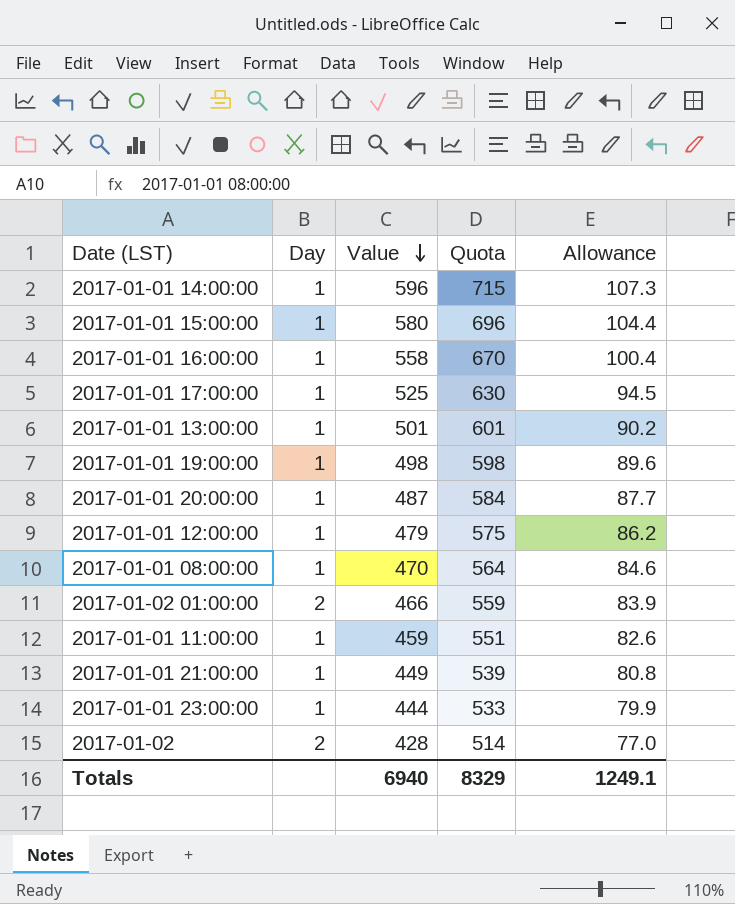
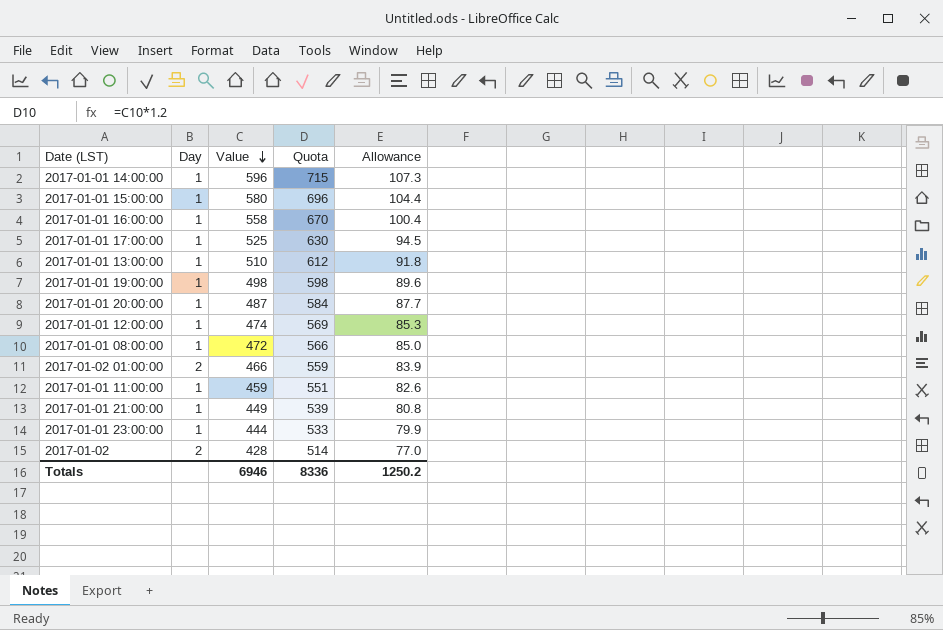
2017-01-01 13:00:00 | Value: 501 -> 510
2017-01-01 13:00:00 | Quota: 601 -> 612
2017-01-01 13:00:00 | Allowance: 90.2 -> 91.8
2017-01-01 12:00:00 | Value: 479 -> 474
2017-01-01 12:00:00 | Quota: 575 -> 569
2017-01-01 12:00:00 | Allowance: 86.2 -> 85.3
2017-01-01 08:00:00 | Value: 470 -> 472
2017-01-01 08:00:00 | Quota: 564 -> 566
2017-01-01 08:00:00 | Allowance: 84.6 -> 85.0
Totals | Value: 6940 -> 6946
Totals | Quota: 8329 -> 8336
Totals | Allowance: 1249.1 -> 1250.2

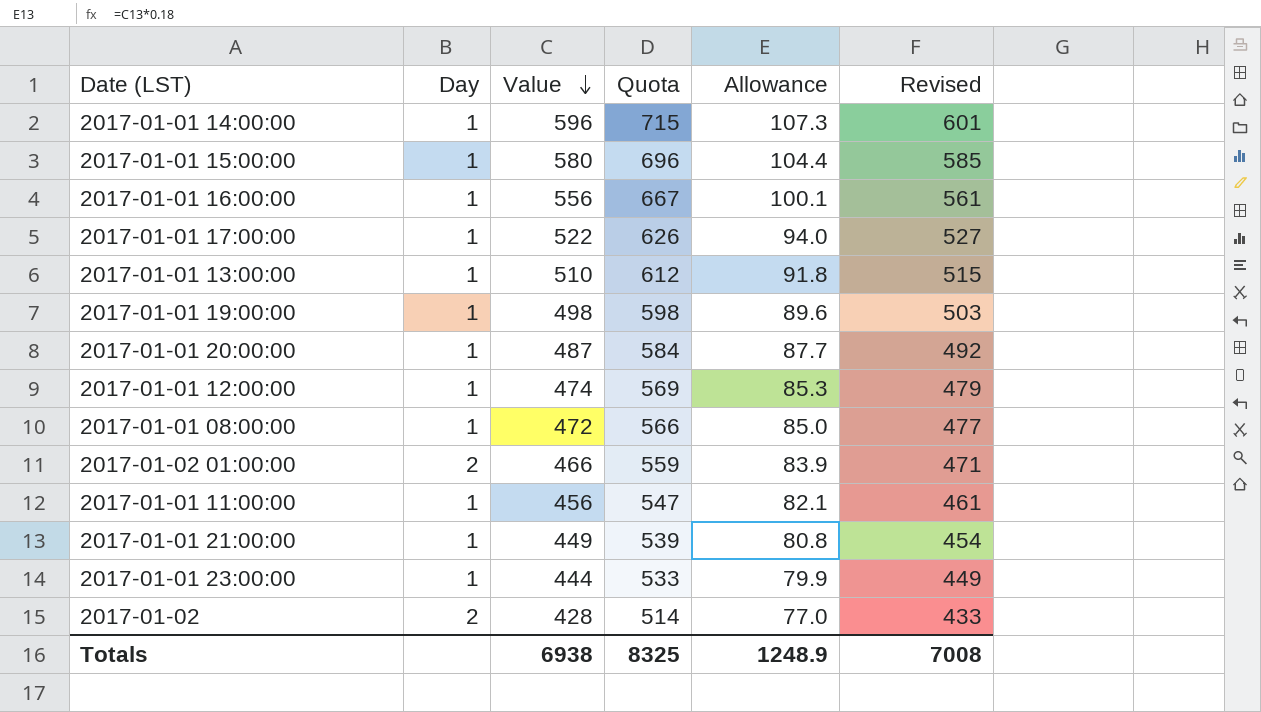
column Revised | formula: none -> [Value] + 5
2017-01-01 16:00:00 | Value: 558 -> 556
2017-01-01 16:00:00 | Quota: 670 -> 667
2017-01-01 16:00:00 | Allowance: 100.4 -> 100.1
2017-01-01 17:00:00 | Value: 525 -> 522
2017-01-01 17:00:00 | Quota: 630 -> 626
2017-01-01 17:00:00 | Allowance: 94.5 -> 94.0
2017-01-01 11:00:00 | Value: 459 -> 456
2017-01-01 11:00:00 | Quota: 551 -> 547
2017-01-01 11:00:00 | Allowance: 82.6 -> 82.1
Totals | Value: 6946 -> 6938
Totals | Quota: 8336 -> 8325
Totals | Allowance: 1250.2 -> 1248.9

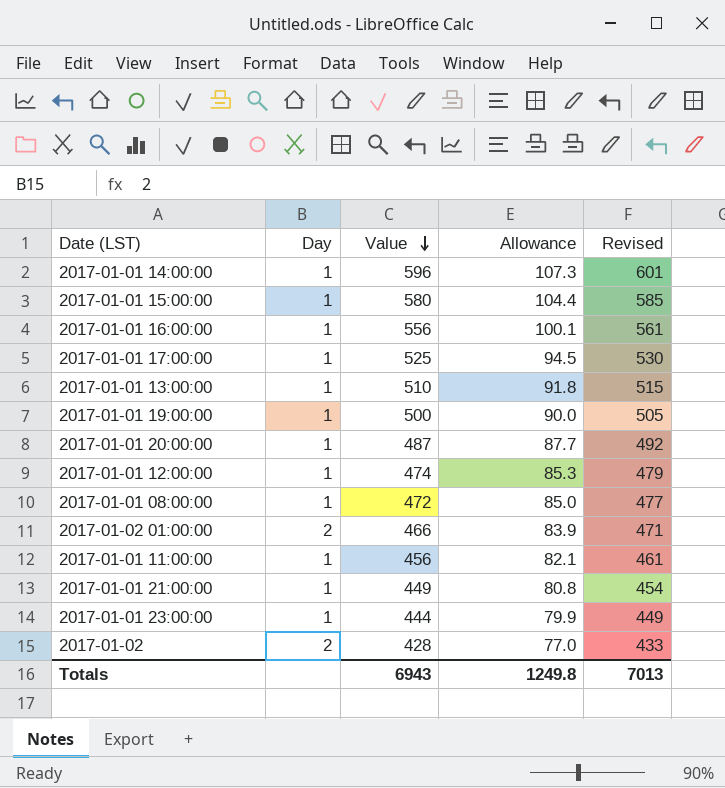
column Quota | formula: [Value] * 1.2 -> none
2017-01-01 17:00:00 | Value: 522 -> 525
2017-01-01 17:00:00 | Allowance: 94.0 -> 94.5
2017-01-01 17:00:00 | Revised: 527 -> 530
2017-01-01 19:00:00 | Value: 498 -> 500
2017-01-01 19:00:00 | Allowance: 89.6 -> 90.0
2017-01-01 19:00:00 | Revised: 503 -> 505
Totals | Value: 6938 -> 6943
Totals | Allowance: 1248.9 -> 1249.8
Totals | Revised: 7008 -> 7013

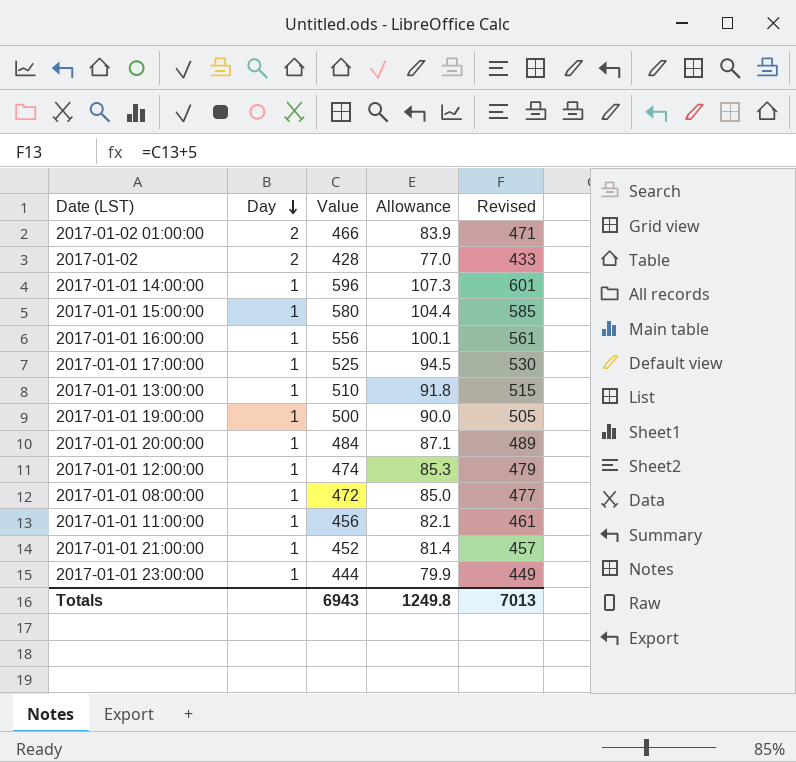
row order: Value descending -> Day descending
2017-01-01 20:00:00 | Value: 487 -> 484
2017-01-01 20:00:00 | Allowance: 87.7 -> 87.1
2017-01-01 20:00:00 | Revised: 492 -> 489
2017-01-01 21:00:00 | Value: 449 -> 452
2017-01-01 21:00:00 | Allowance: 80.8 -> 81.4
2017-01-01 21:00:00 | Revised: 454 -> 457

